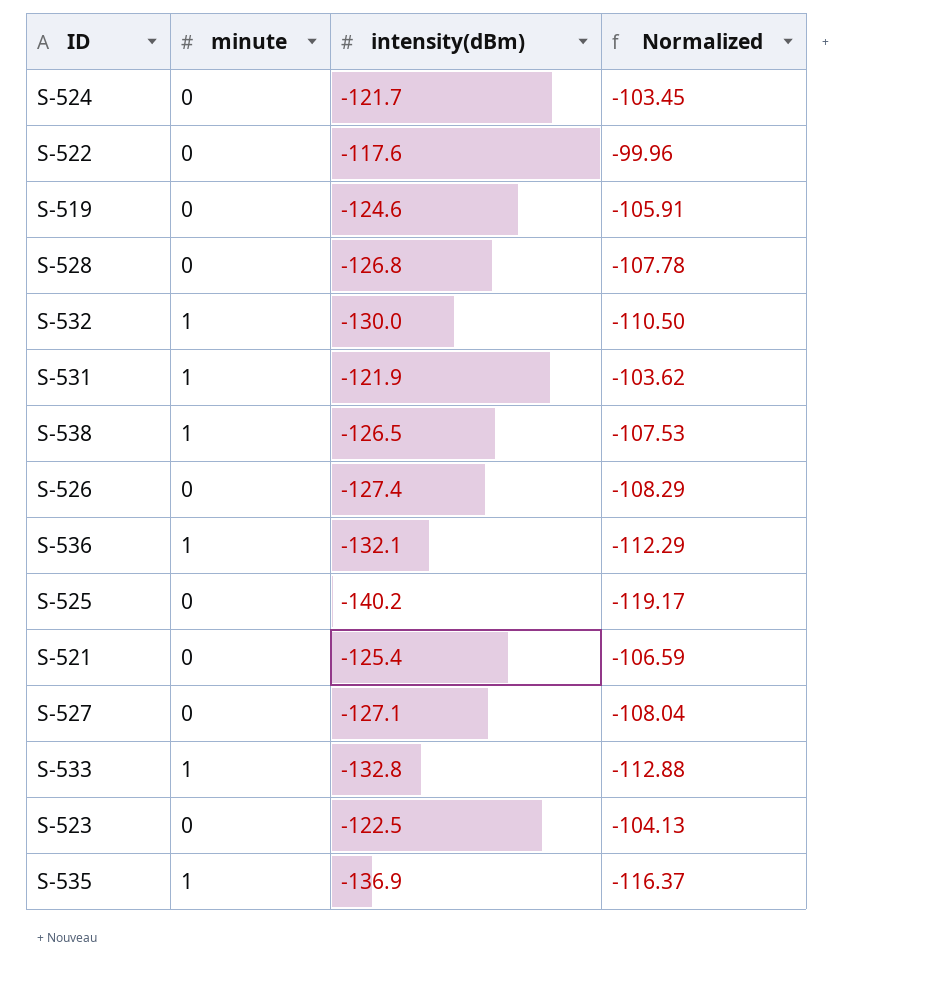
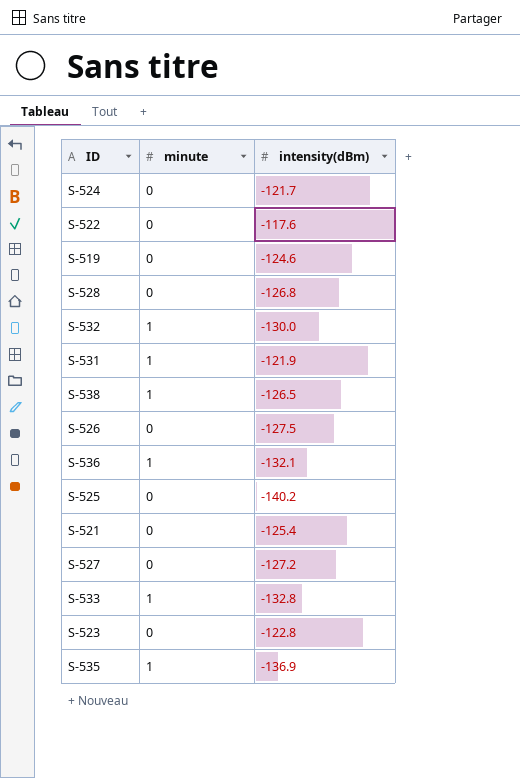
column Normalized | formula: [intensity(dBm)] * 0.85 -> none
S-526 | intensity(dBm): -127.4 -> -127.5
S-527 | intensity(dBm): -127.1 -> -127.2
S-523 | intensity(dBm): -122.5 -> -122.8

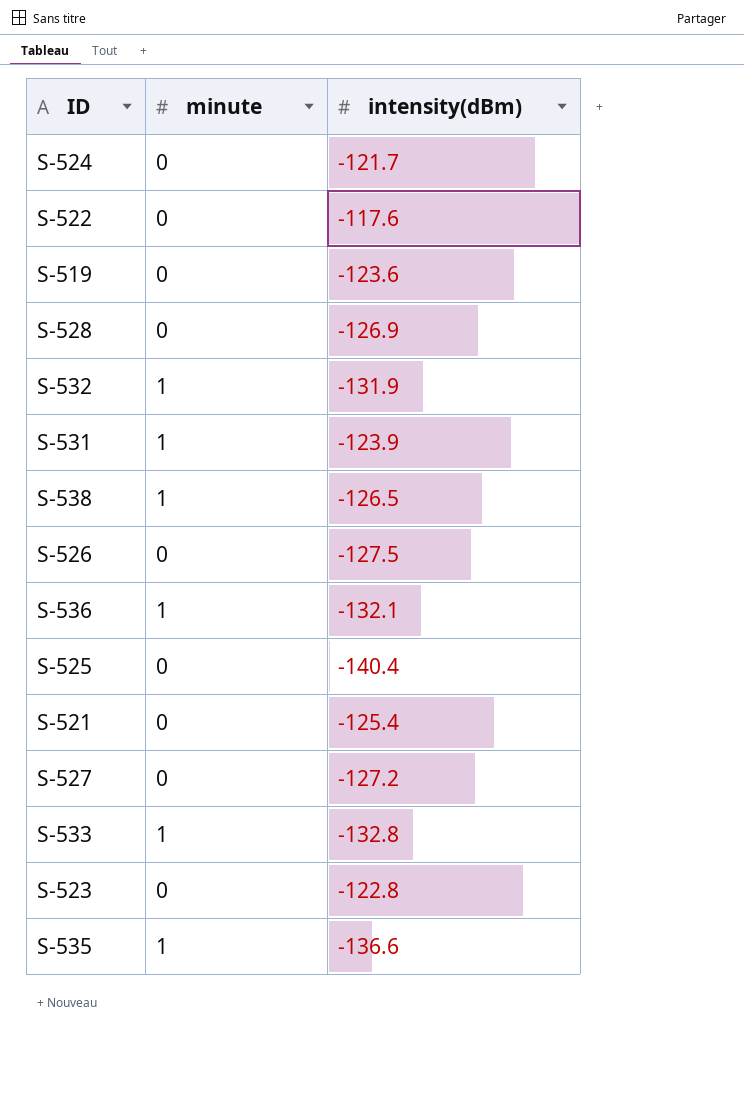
S-519 | intensity(dBm): -124.6 -> -123.6
S-528 | intensity(dBm): -126.8 -> -126.9
S-532 | intensity(dBm): -130.0 -> -131.9
S-531 | intensity(dBm): -121.9 -> -123.9
S-525 | intensity(dBm): -140.2 -> -140.4
S-535 | intensity(dBm): -136.9 -> -136.6

